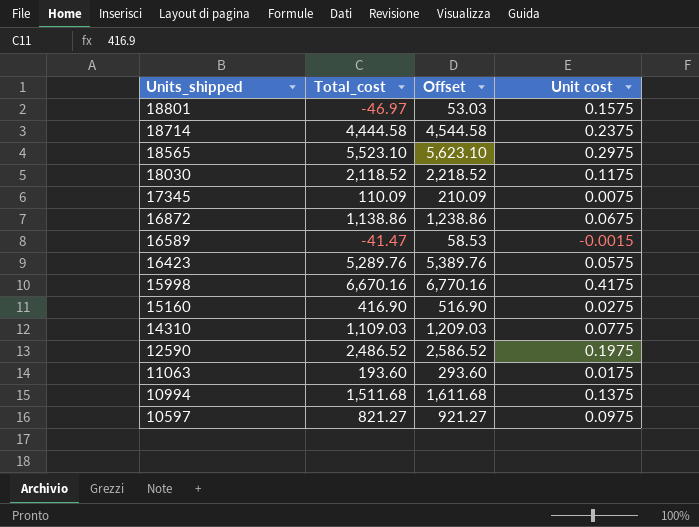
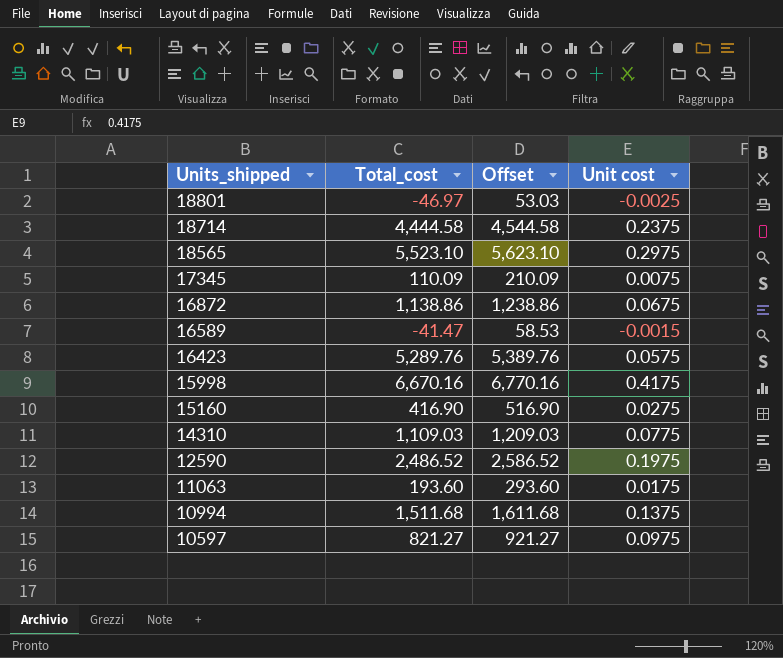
row 18030: 2,118.52 | 2,218.52 | 0.1175 -> none
18801 | Unit cost: 0.1575 -> -0.0025

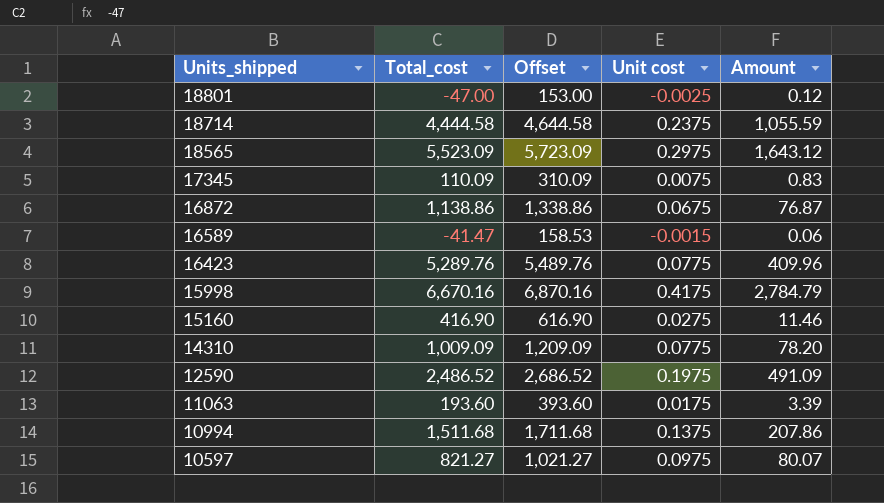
column Offset | formula: [Total_cost] + 100 -> [Total_cost] + 200
column Amount | formula: none -> [Total_cost] * [Unit cost]
18801 | Total_cost: -46.97 -> -47.00
18565 | Total_cost: 5,523.10 -> 5,523.09
16423 | Unit cost: 0.0575 -> 0.0775
14310 | Total_cost: 1,109.03 -> 1,009.09

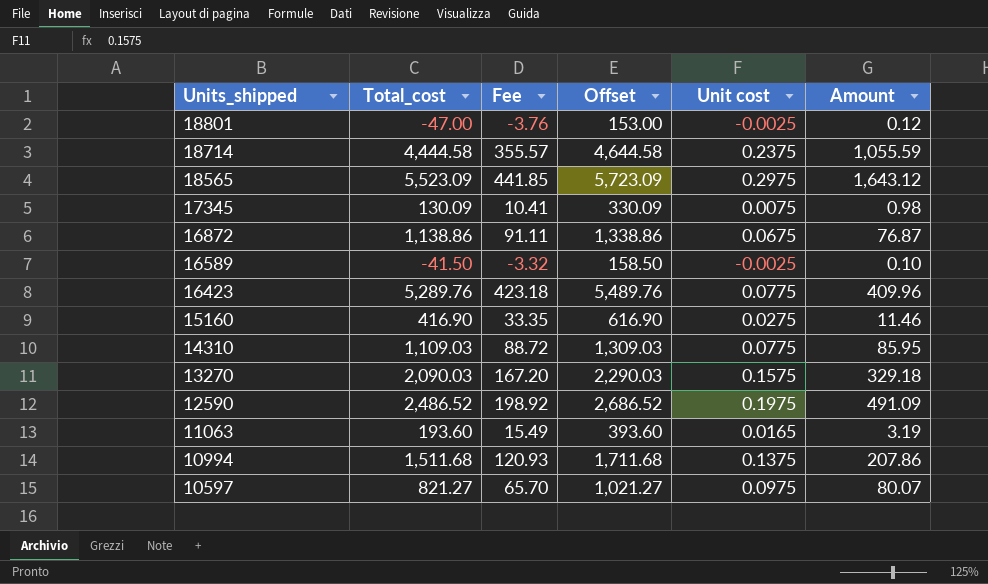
column Fee | formula: none -> [Total_cost] * 0.08
row 15998: 6,670.16 | 6,870.16 | 0.4175 | 2,784.79 -> none
17345 | Total_cost: 110.09 -> 130.09
17345 | Offset: 310.09 -> 330.09
17345 | Amount: 0.83 -> 0.98
16589 | Total_cost: -41.47 -> -41.50
16589 | Offset: 158.53 -> 158.50
16589 | Unit cost: -0.0015 -> -0.0025
16589 | Amount: 0.06 -> 0.10
14310 | Total_cost: 1,009.09 -> 1,109.03
14310 | Offset: 1,209.09 -> 1,309.03
14310 | Amount: 78.20 -> 85.95
row 13270: none -> 2,090.03 | 167.20 | 2,290.03 | 0.1575 | 329.18
11063 | Unit cost: 0.0175 -> 0.0165
11063 | Amount: 3.39 -> 3.19

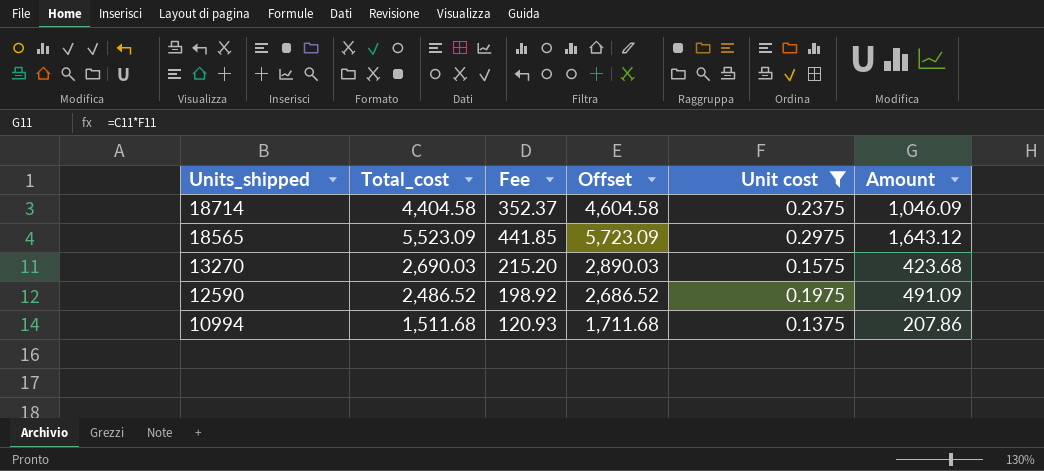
filter: none -> Unit cost >= 0.1375
18714 | Total_cost: 4,444.58 -> 4,404.58
18714 | Fee: 355.57 -> 352.37
18714 | Offset: 4,644.58 -> 4,604.58
18714 | Amount: 1,055.59 -> 1,046.09
13270 | Total_cost: 2,090.03 -> 2,690.03
13270 | Fee: 167.20 -> 215.20
13270 | Offset: 2,290.03 -> 2,890.03
13270 | Amount: 329.18 -> 423.68

